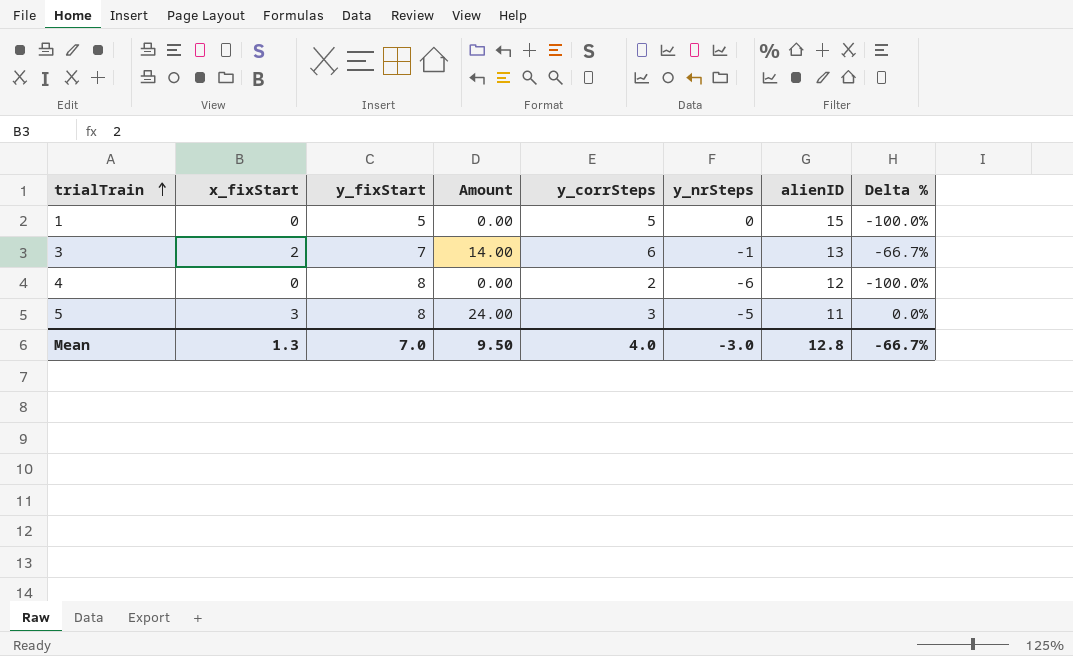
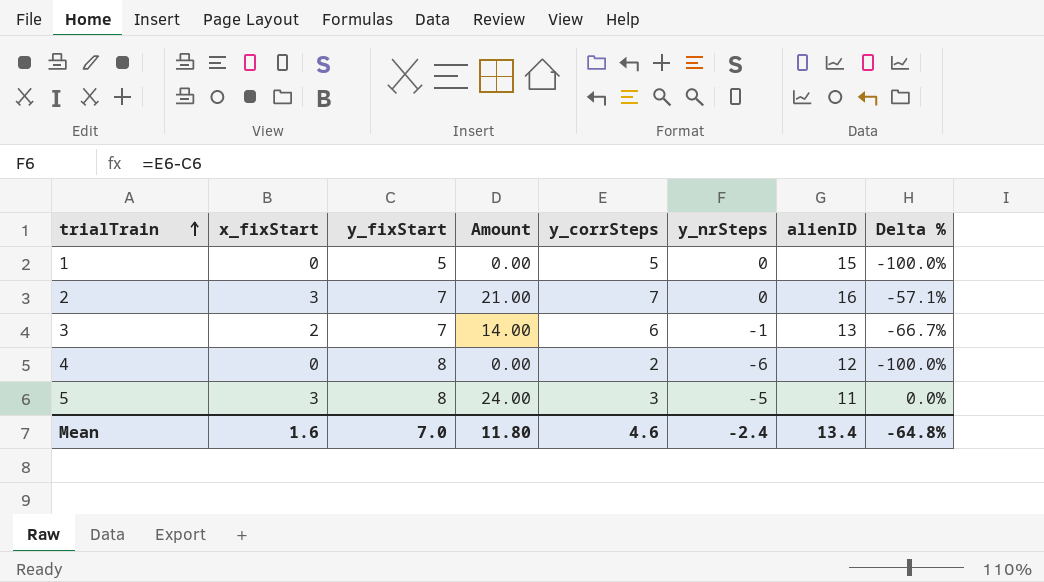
row 2: none -> 3 | 7 | 21.00 | 7 | 0 | 16 | -57.1%
Mean | x_fixStart: 1.3 -> 1.6
Mean | Amount: 9.50 -> 11.80
Mean | y_corrSteps: 4.0 -> 4.6
Mean | y_nrSteps: -3.0 -> -2.4
Mean | alienID: 12.8 -> 13.4
Mean | Delta %: -66.7% -> -64.8%

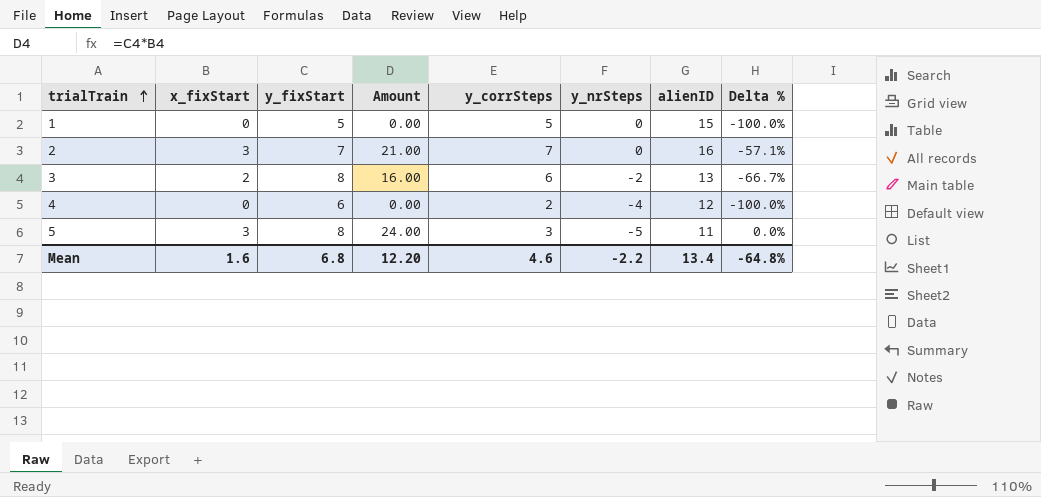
3 | y_fixStart: 7 -> 8
3 | Amount: 14.00 -> 16.00
3 | y_nrSteps: -1 -> -2
4 | y_fixStart: 8 -> 6
4 | y_nrSteps: -6 -> -4
Mean | y_fixStart: 7.0 -> 6.8
Mean | Amount: 11.80 -> 12.20
Mean | y_nrSteps: -2.4 -> -2.2

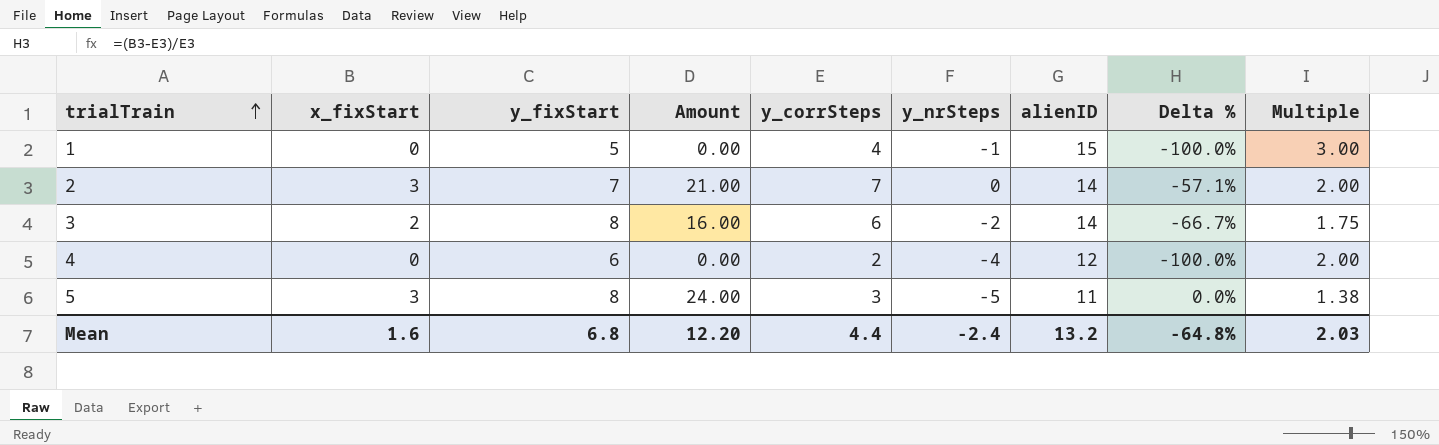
column Multiple | formula: none -> [alienID] / [y_fixStart]
1 | y_corrSteps: 5 -> 4
1 | y_nrSteps: 0 -> -1
2 | alienID: 16 -> 14
3 | alienID: 13 -> 14
Mean | y_corrSteps: 4.6 -> 4.4
Mean | y_nrSteps: -2.2 -> -2.4
Mean | alienID: 13.4 -> 13.2

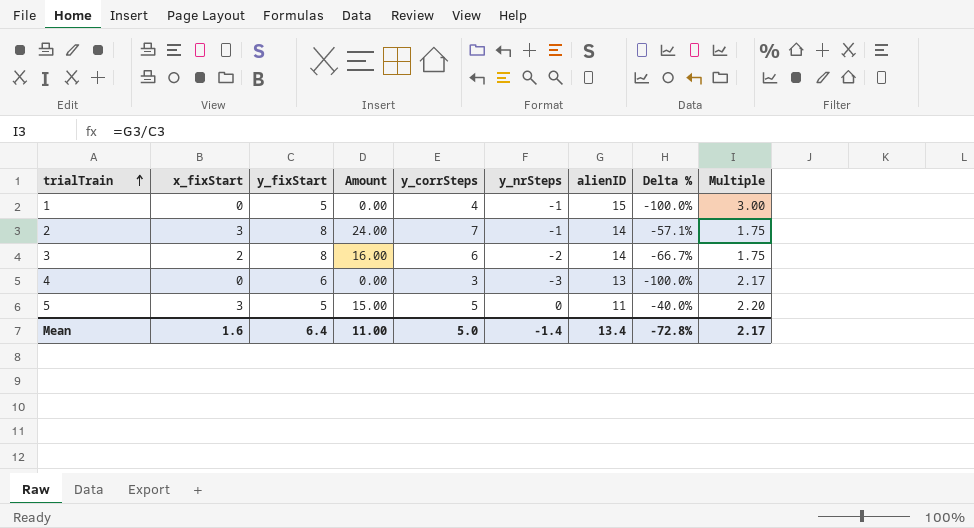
2 | y_fixStart: 7 -> 8
2 | Amount: 21.00 -> 24.00
2 | y_nrSteps: 0 -> -1
2 | Multiple: 2.00 -> 1.75
4 | y_corrSteps: 2 -> 3
4 | y_nrSteps: -4 -> -3
4 | alienID: 12 -> 13
4 | Multiple: 2.00 -> 2.17
5 | y_fixStart: 8 -> 5
5 | Amount: 24.00 -> 15.00
5 | y_corrSteps: 3 -> 5
5 | y_nrSteps: -5 -> 0
5 | Delta %: 0.0% -> -40.0%
5 | Multiple: 1.38 -> 2.20
Mean | y_fixStart: 6.8 -> 6.4
Mean | Amount: 12.20 -> 11.00
Mean | y_corrSteps: 4.4 -> 5.0
Mean | y_nrSteps: -2.4 -> -1.4
Mean | alienID: 13.2 -> 13.4
Mean | Delta %: -64.8% -> -72.8%
Mean | Multiple: 2.03 -> 2.17

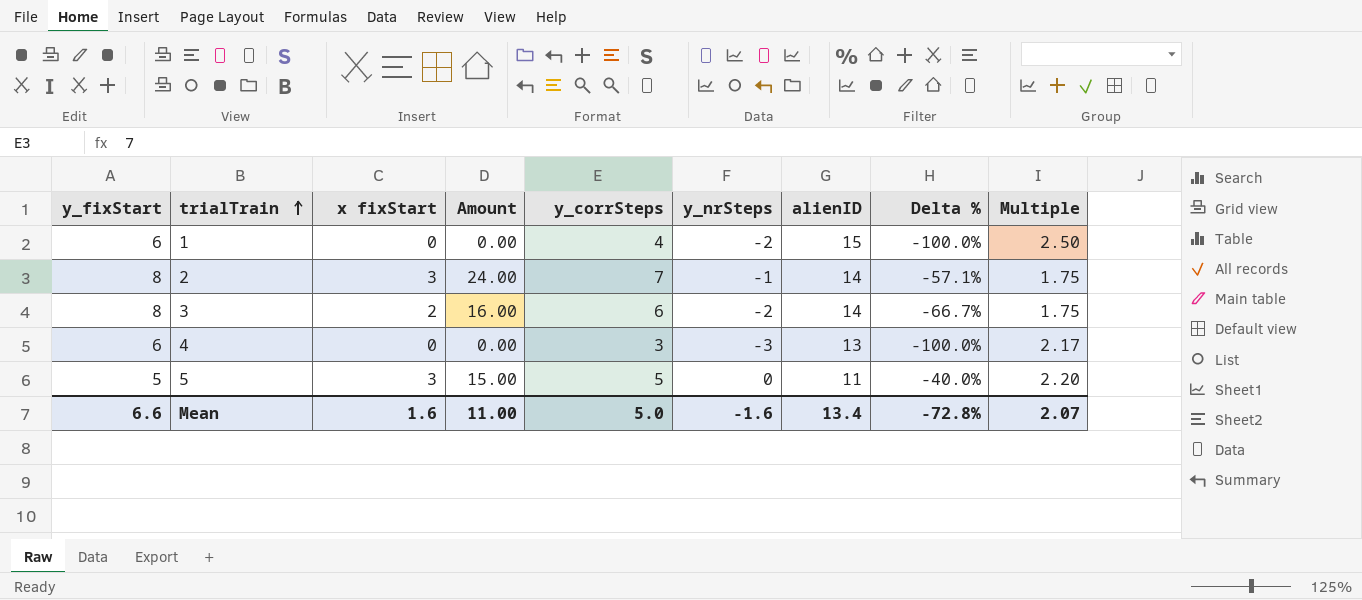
column y_fixStart | position: 3 -> 1
column name: x_fixStart -> x fixStart
1 | y_fixStart: 5 -> 6
1 | y_nrSteps: -1 -> -2
1 | Multiple: 3.00 -> 2.50
Mean | y_fixStart: 6.4 -> 6.6
Mean | y_nrSteps: -1.4 -> -1.6
Mean | Multiple: 2.17 -> 2.07

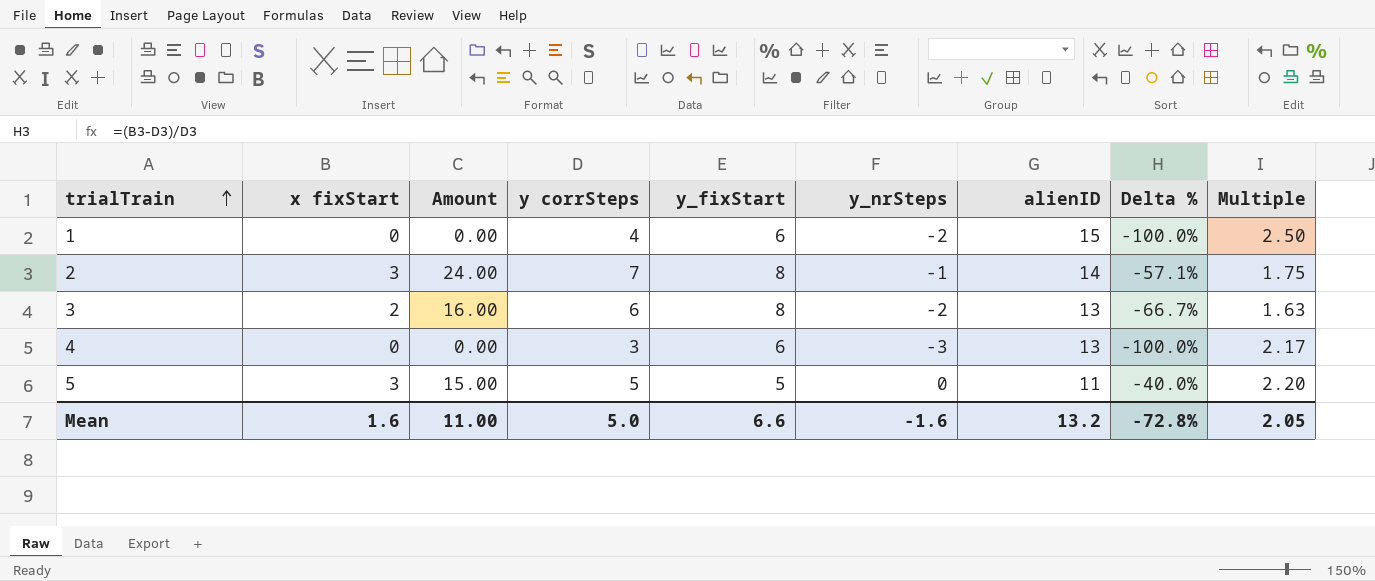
column name: y_corrSteps -> y corrSteps
column y_fixStart | position: 1 -> 5
3 | alienID: 14 -> 13
3 | Multiple: 1.75 -> 1.63
Mean | alienID: 13.4 -> 13.2
Mean | Multiple: 2.07 -> 2.05

